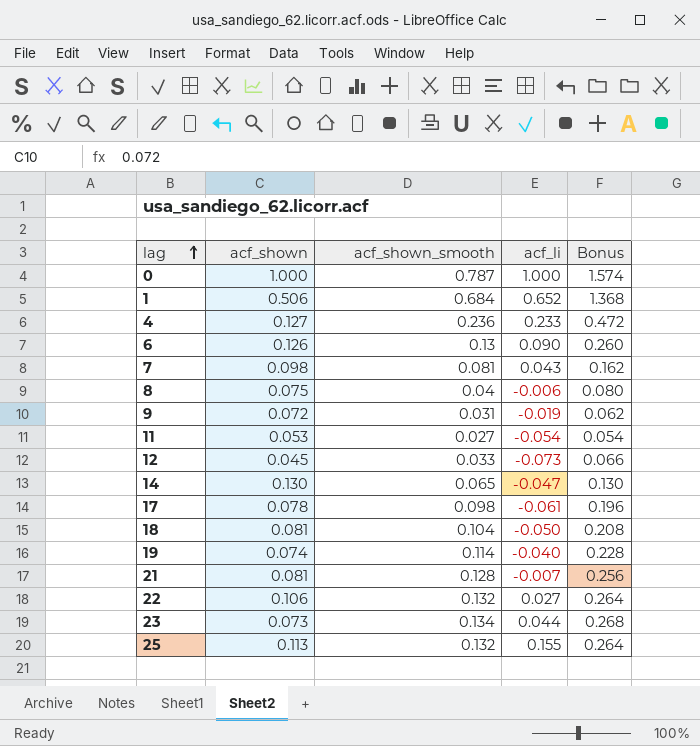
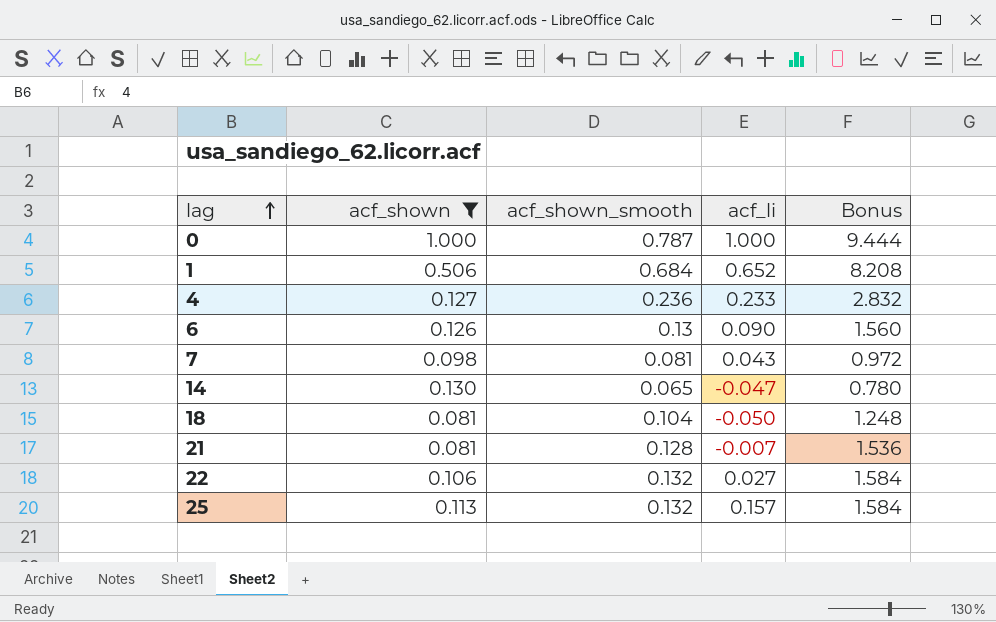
filter: none -> acf_shown >= 0.081
column Bonus | formula: [acf_shown_smooth] * 2 -> [acf_shown_smooth] * 12
25 | acf_li: 0.155 -> 0.157

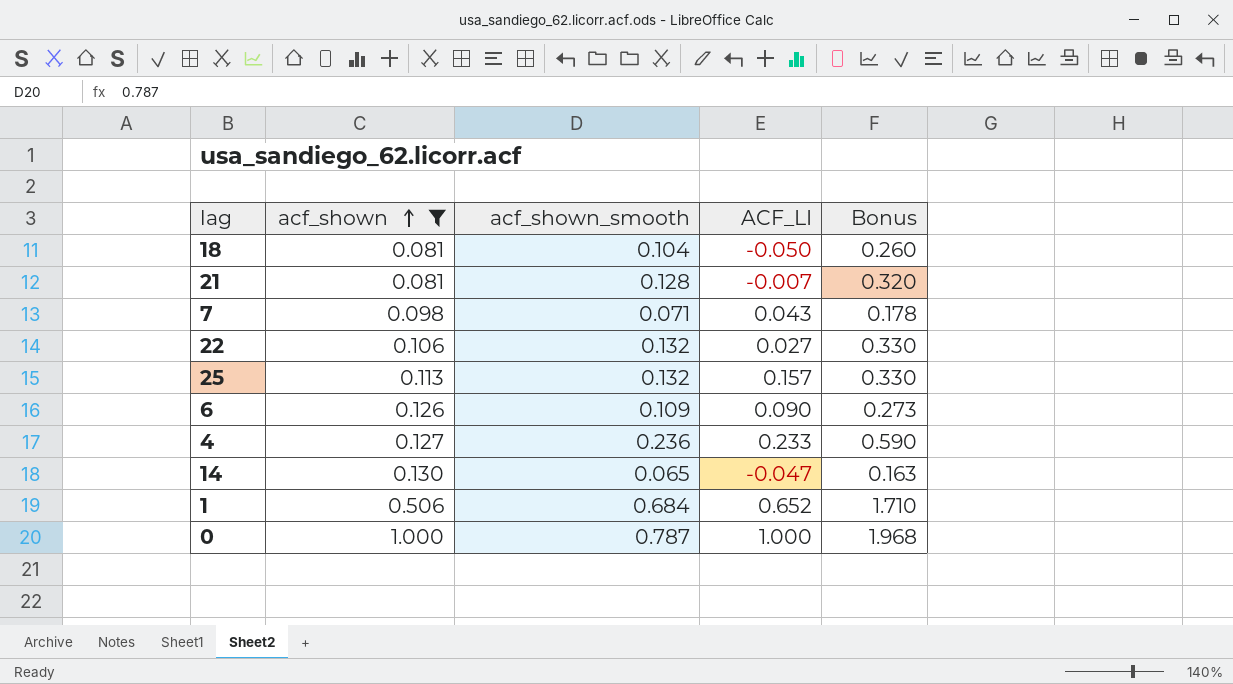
row order: lag ascending -> acf_shown ascending
column name: acf_li -> ACF_LI
column Bonus | formula: [acf_shown_smooth] * 12 -> [acf_shown_smooth] * 2.5
7 | acf_shown_smooth: 0.081 -> 0.071
6 | acf_shown_smooth: 0.13 -> 0.109

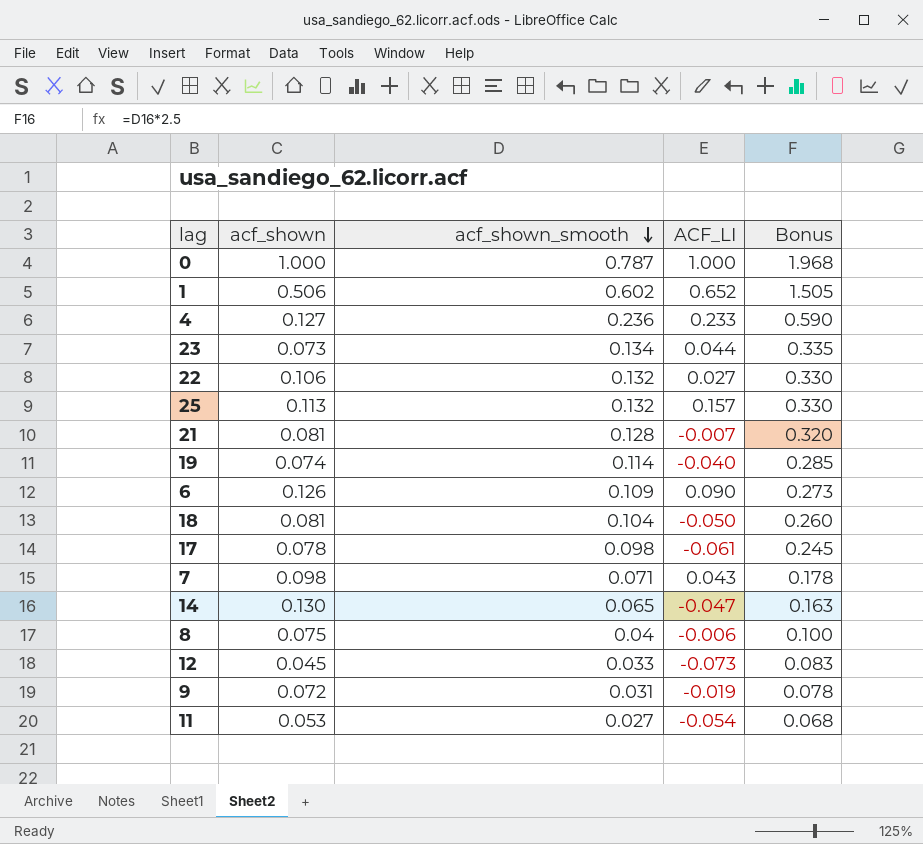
filter: acf_shown >= 0.081 -> none
row order: acf_shown ascending -> acf_shown_smooth descending
1 | acf_shown_smooth: 0.684 -> 0.602
1 | Bonus: 1.710 -> 1.505

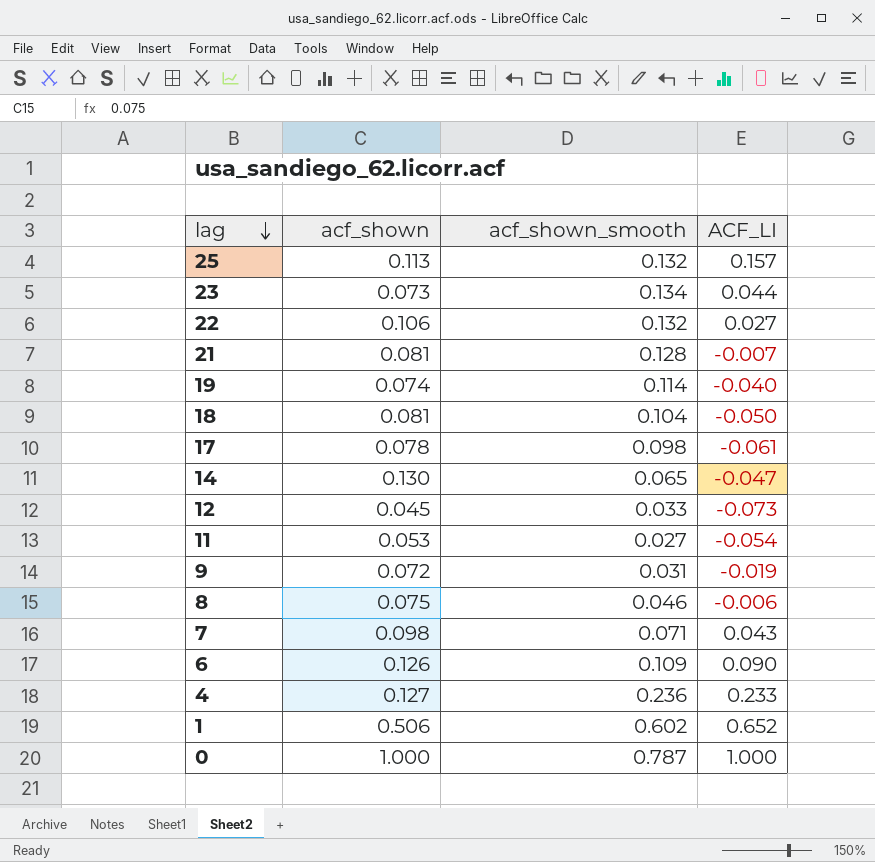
row order: acf_shown_smooth descending -> lag descending
column Bonus | formula: [acf_shown_smooth] * 2.5 -> none
8 | acf_shown_smooth: 0.04 -> 0.046

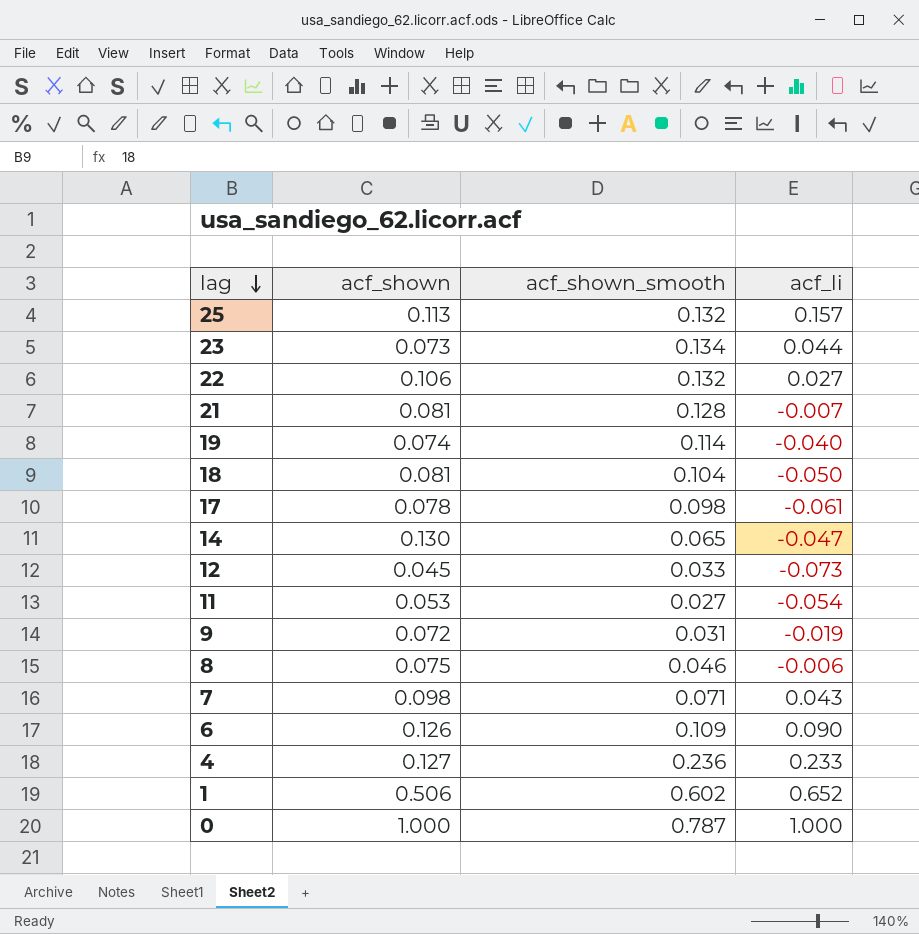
column name: ACF_LI -> acf_li

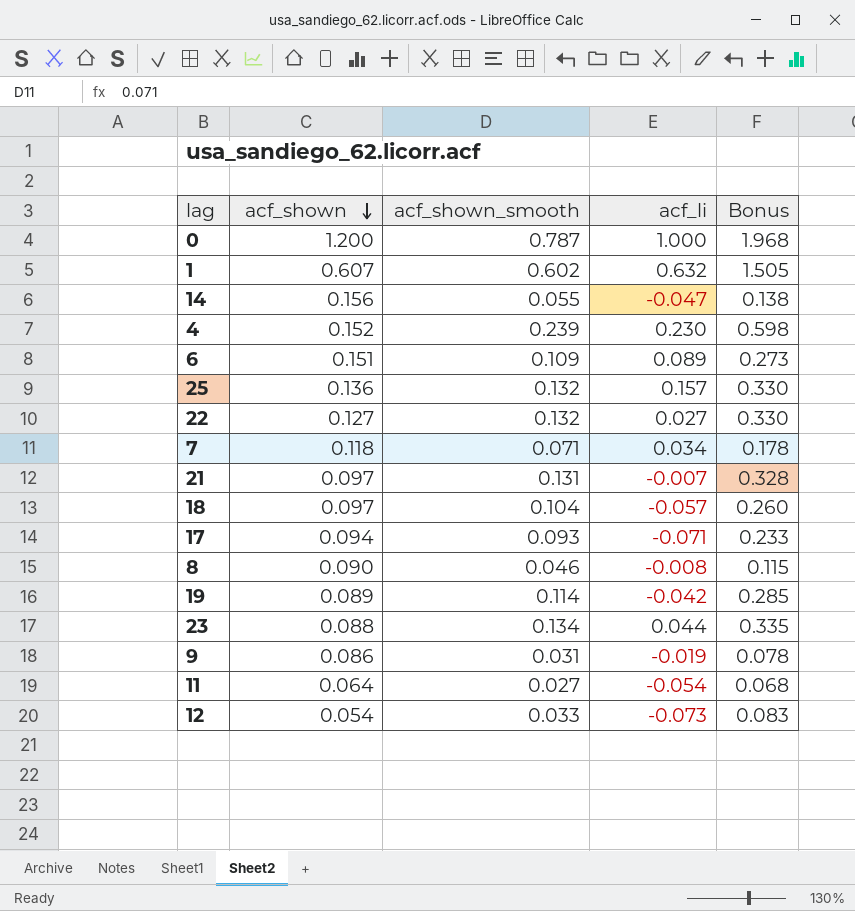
row order: lag descending -> acf_shown descending
column Bonus | formula: none -> [acf_shown_smooth] * 2.5
0 | acf_shown: 1.000 -> 1.200
1 | acf_shown: 0.506 -> 0.607
1 | acf_li: 0.652 -> 0.632
14 | acf_shown: 0.130 -> 0.156
14 | acf_shown_smooth: 0.065 -> 0.055
4 | acf_shown: 0.127 -> 0.152
4 | acf_shown_smooth: 0.236 -> 0.239
4 | acf_li: 0.233 -> 0.230
6 | acf_shown: 0.126 -> 0.151
6 | acf_li: 0.090 -> 0.089
25 | acf_shown: 0.113 -> 0.136
22 | acf_shown: 0.106 -> 0.127
7 | acf_shown: 0.098 -> 0.118
7 | acf_li: 0.043 -> 0.034
21 | acf_shown: 0.081 -> 0.097
21 | acf_shown_smooth: 0.128 -> 0.131
18 | acf_shown: 0.081 -> 0.097
18 | acf_li: -0.050 -> -0.057
17 | acf_shown: 0.078 -> 0.094
17 | acf_shown_smooth: 0.098 -> 0.093
17 | acf_li: -0.061 -> -0.071
8 | acf_shown: 0.075 -> 0.090
8 | acf_li: -0.006 -> -0.008
19 | acf_shown: 0.074 -> 0.089
19 | acf_li: -0.040 -> -0.042
23 | acf_shown: 0.073 -> 0.088
9 | acf_shown: 0.072 -> 0.086
11 | acf_shown: 0.053 -> 0.064
12 | acf_shown: 0.045 -> 0.054

